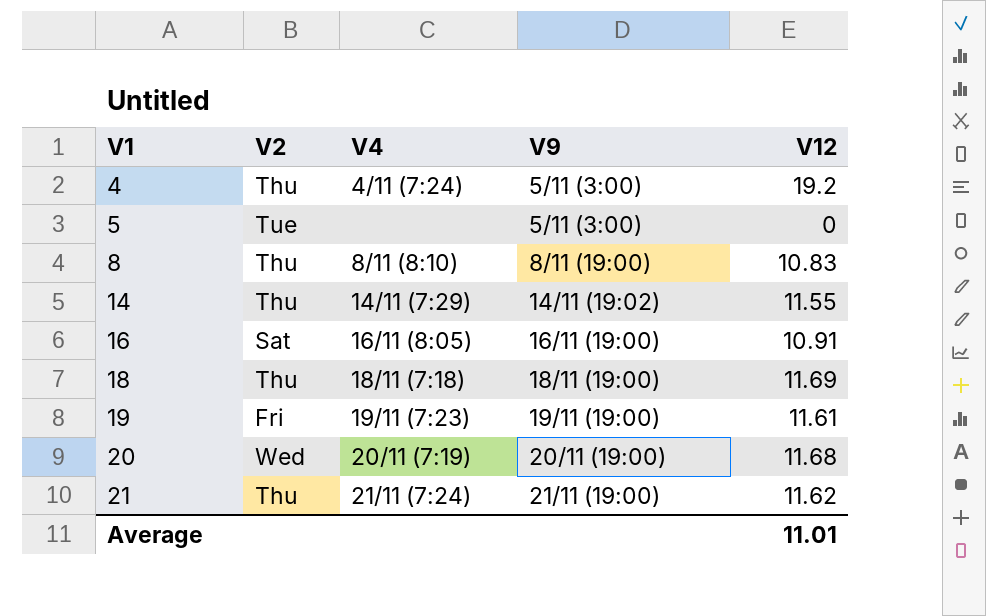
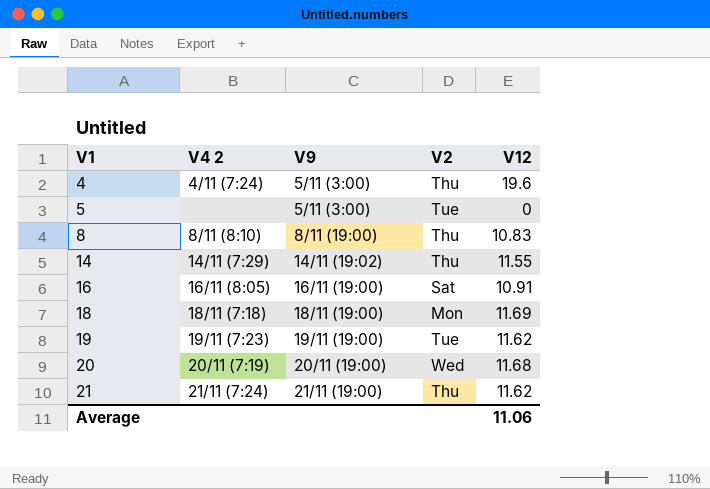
column name: V4 -> V4 2
column V2 | position: 2 -> 4
4 | V12: 19.2 -> 19.6
18 | V2: Thu -> Mon
19 | V2: Fri -> Tue
19 | V12: 11.61 -> 11.62
Average | V12: 11.01 -> 11.06

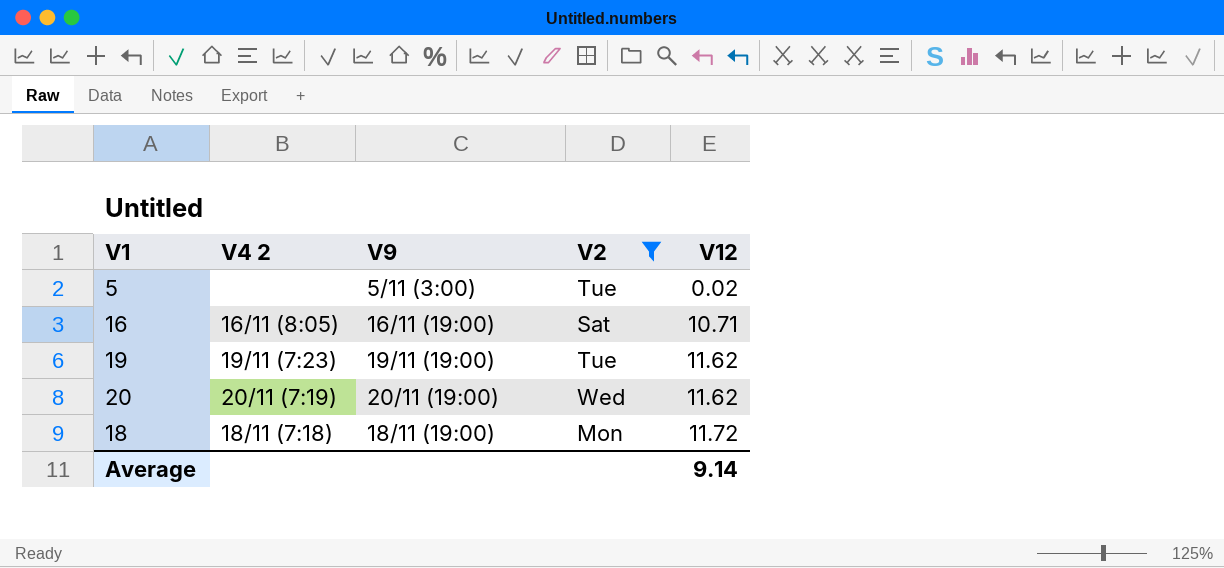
filter: none -> V2 != Thu
row order: V1 ascending -> V12 ascending
5 | V12: 0 -> 0.02
16 | V12: 10.91 -> 10.71
20 | V12: 11.68 -> 11.62
18 | V12: 11.69 -> 11.72
Average | V12: 11.06 -> 9.14

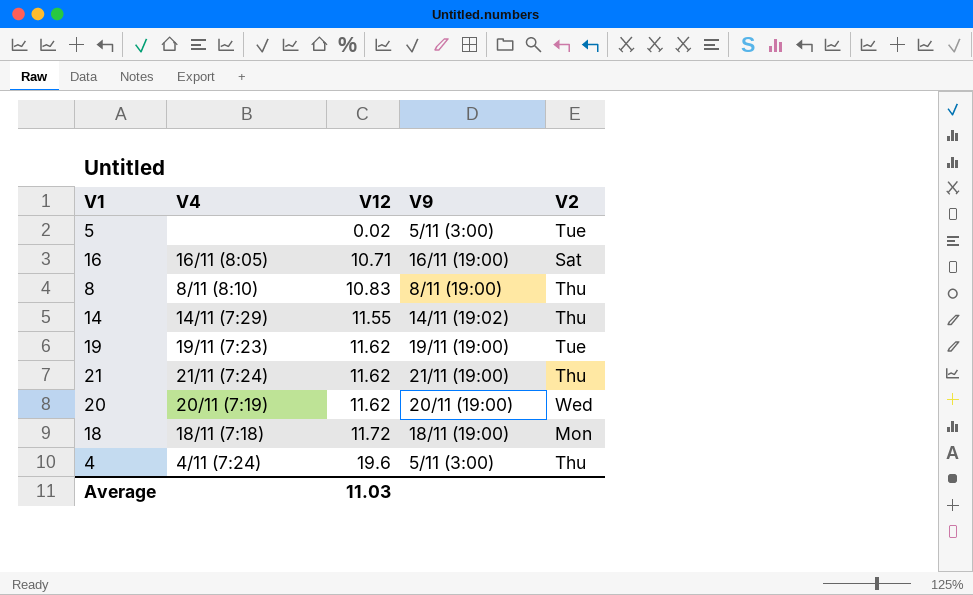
filter: V2 != Thu -> none
column name: V4 2 -> V4
column V12 | position: 5 -> 3
Average | V12: 9.14 -> 11.03

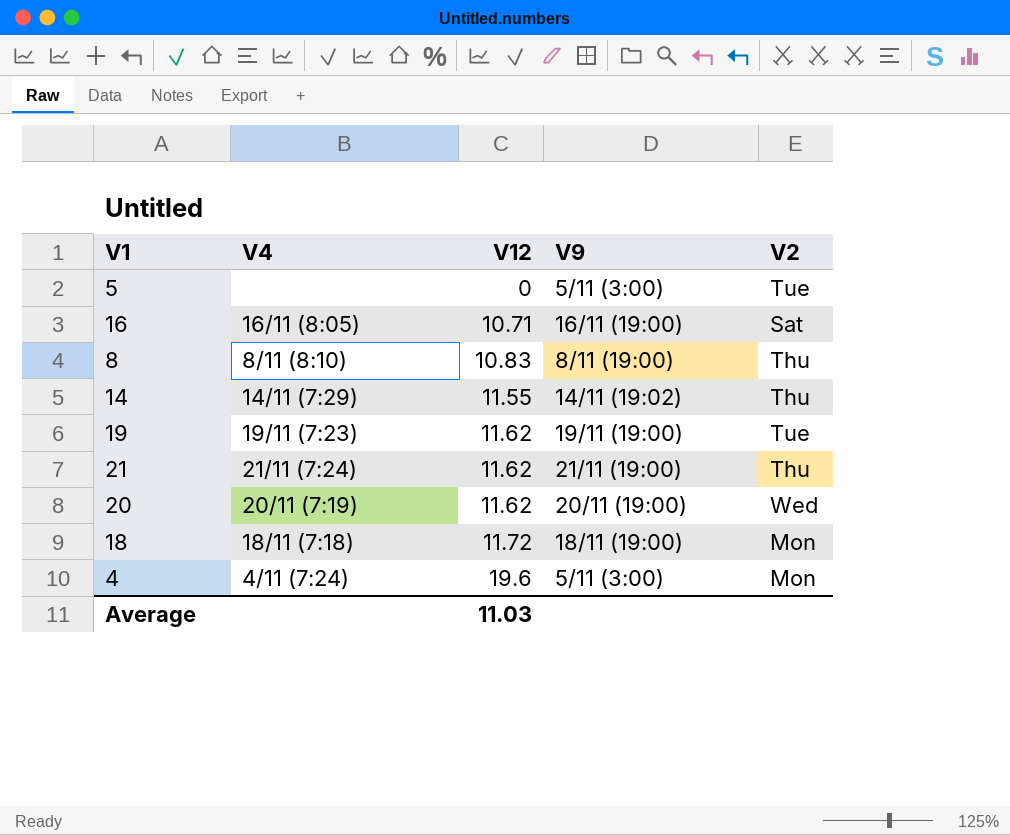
5 | V12: 0.02 -> 0
4 | V2: Thu -> Mon

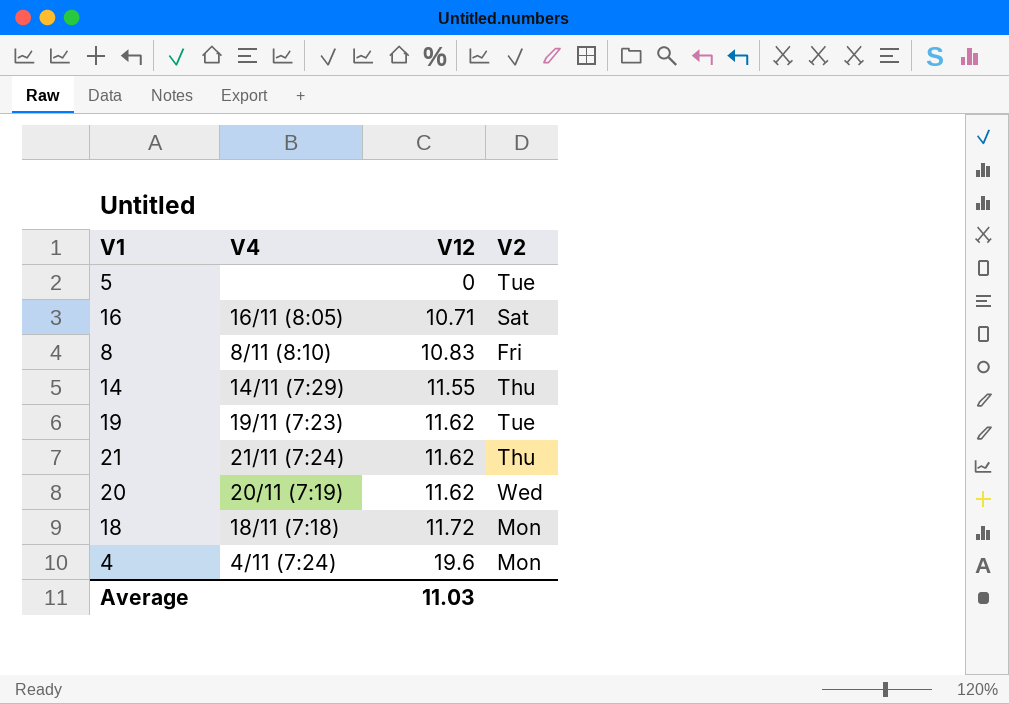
column V9 | position: 4 -> none
8 | V2: Thu -> Fri

